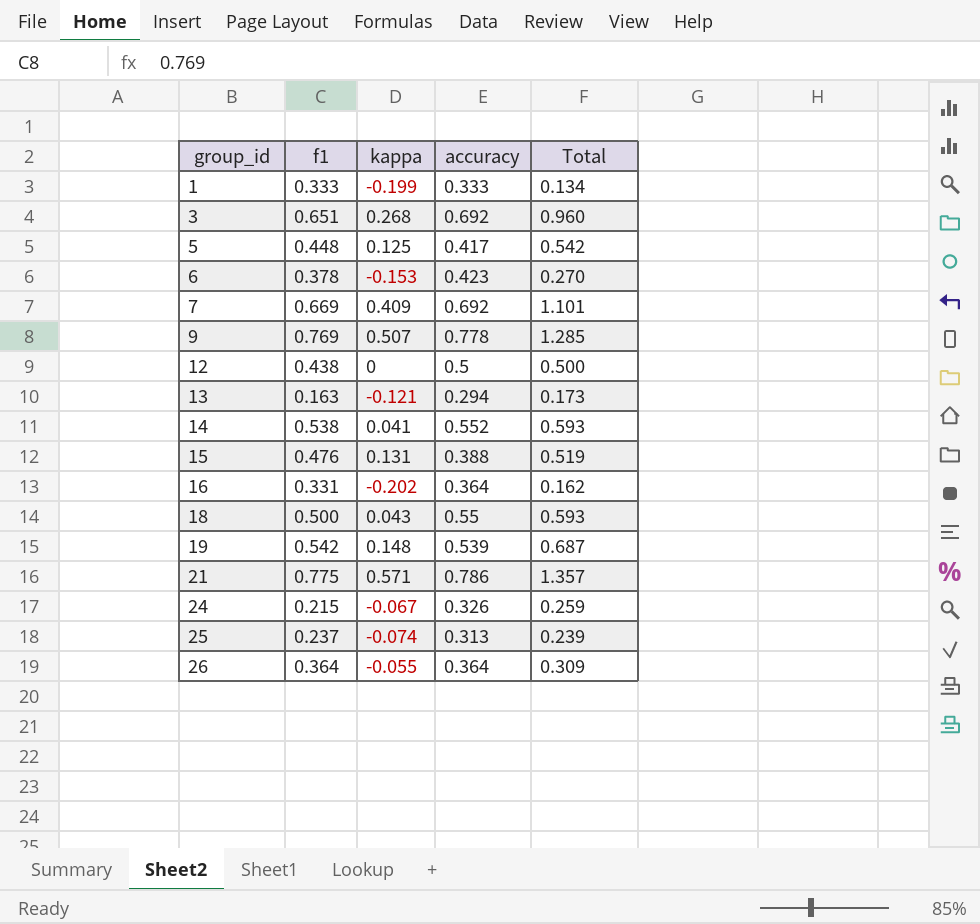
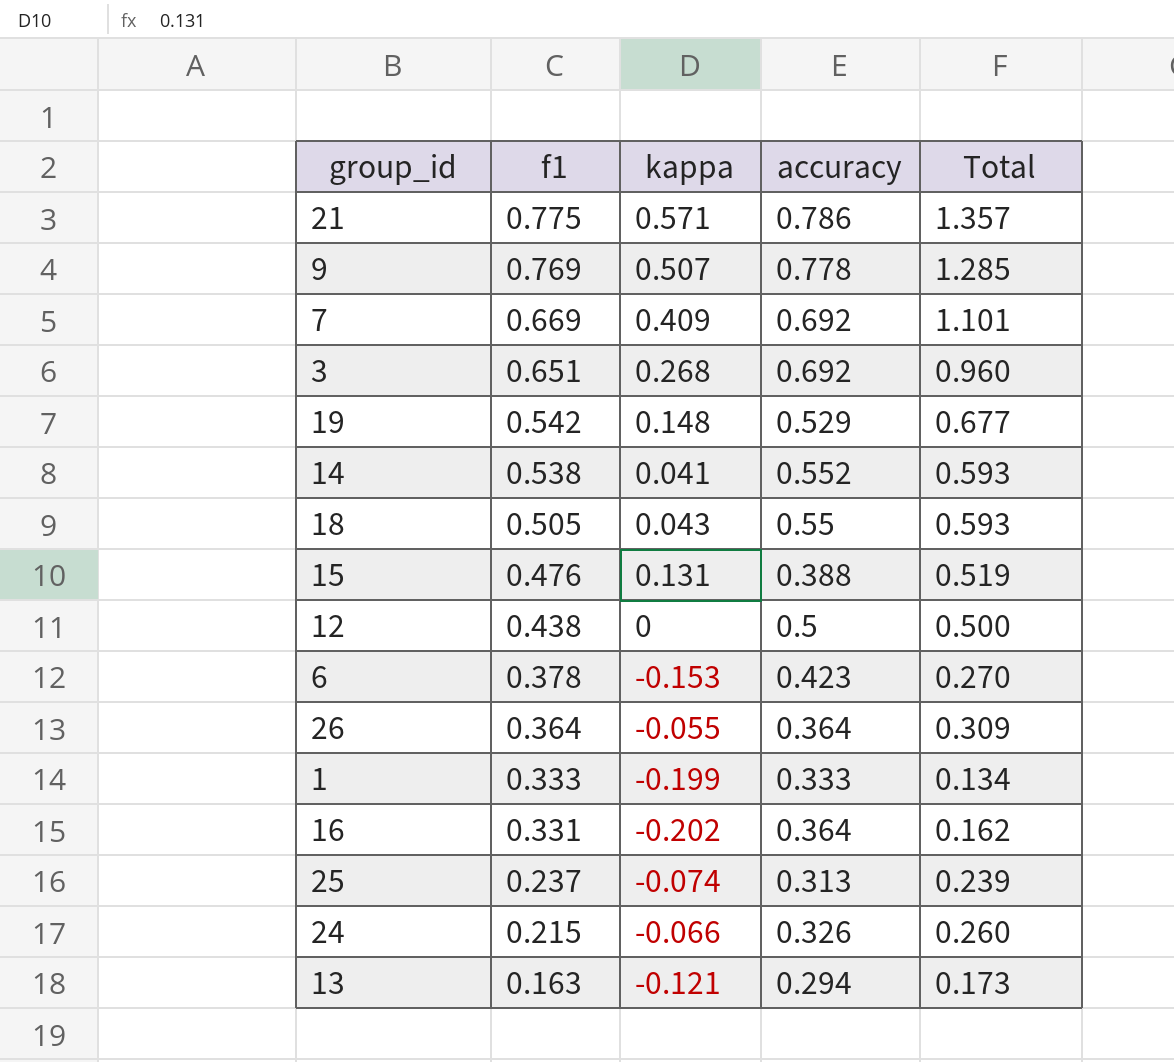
row order: group_id ascending -> f1 descending
row 5: 0.448 | 0.125 | 0.417 | 0.542 -> none
19 | accuracy: 0.539 -> 0.529
19 | Total: 0.687 -> 0.677
18 | f1: 0.500 -> 0.505
24 | kappa: -0.067 -> -0.066
24 | Total: 0.259 -> 0.260

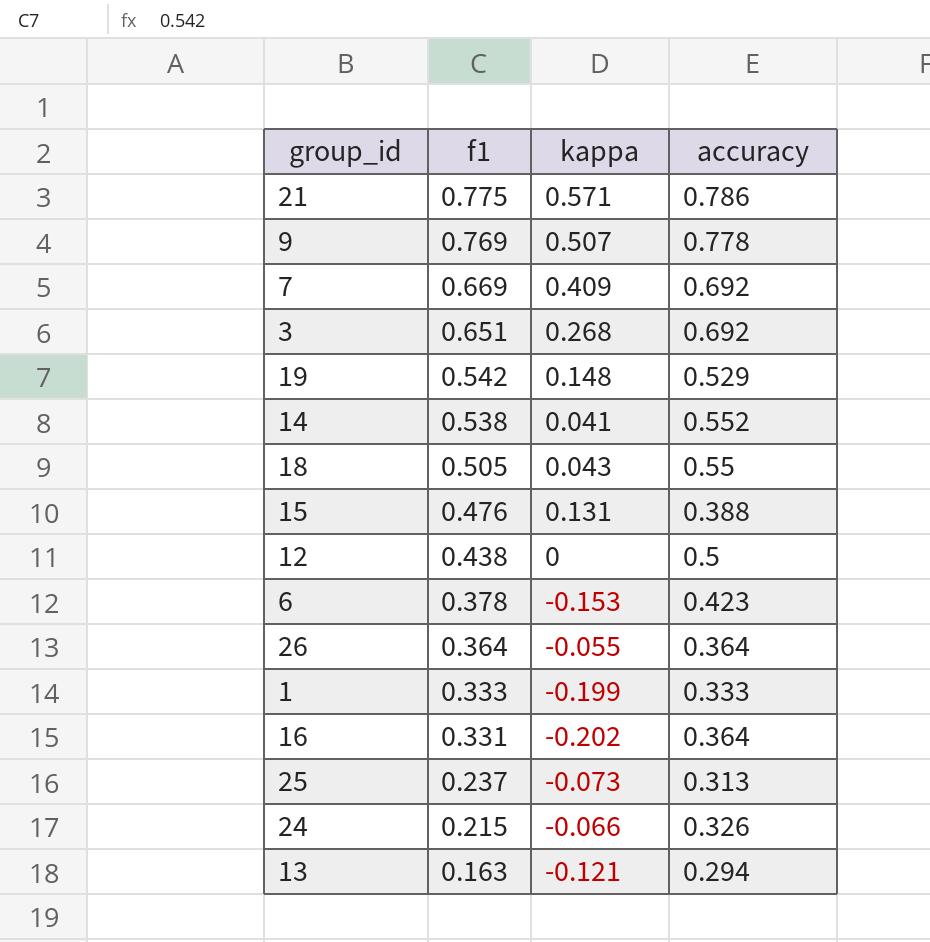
column Total | formula: [kappa] + [accuracy] -> none
25 | kappa: -0.074 -> -0.073

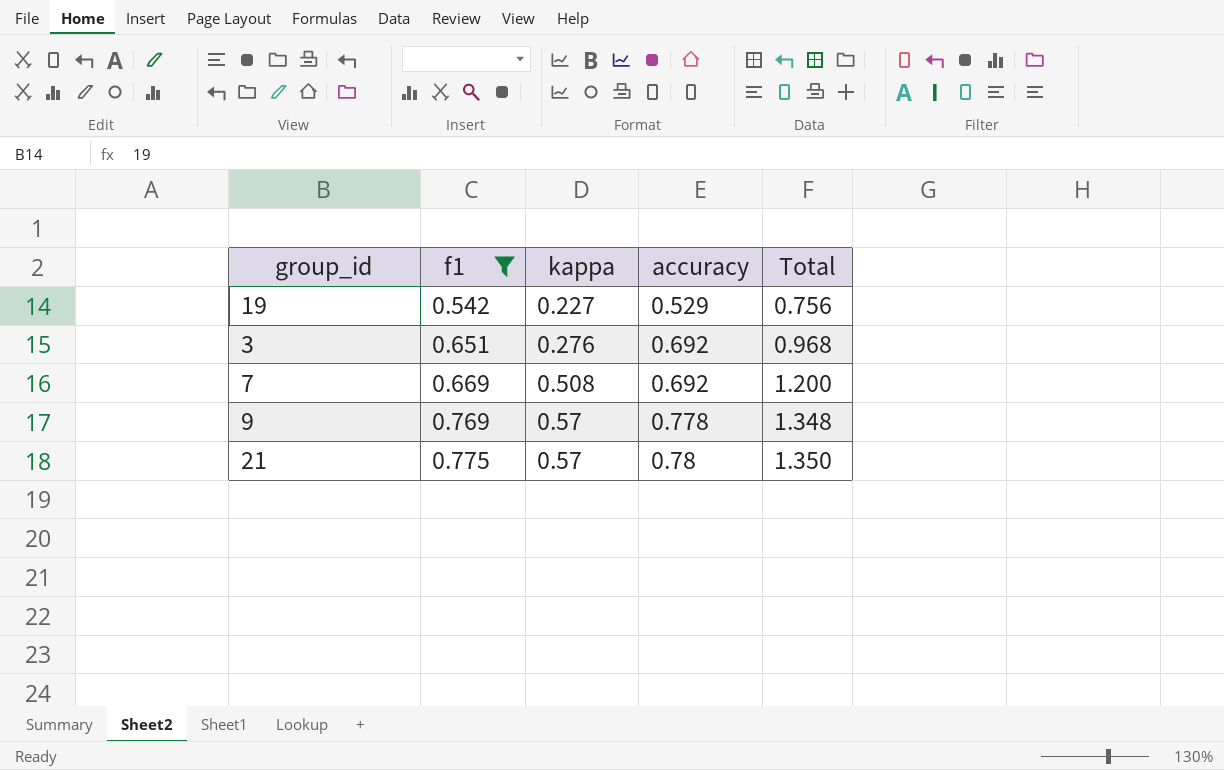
filter: none -> f1 >= 0.542
row order: f1 descending -> f1 ascending
column Total | formula: none -> [kappa] + [accuracy]
19 | kappa: 0.148 -> 0.227
3 | kappa: 0.268 -> 0.276
7 | kappa: 0.409 -> 0.508
9 | kappa: 0.507 -> 0.57
21 | kappa: 0.571 -> 0.57
21 | accuracy: 0.786 -> 0.78

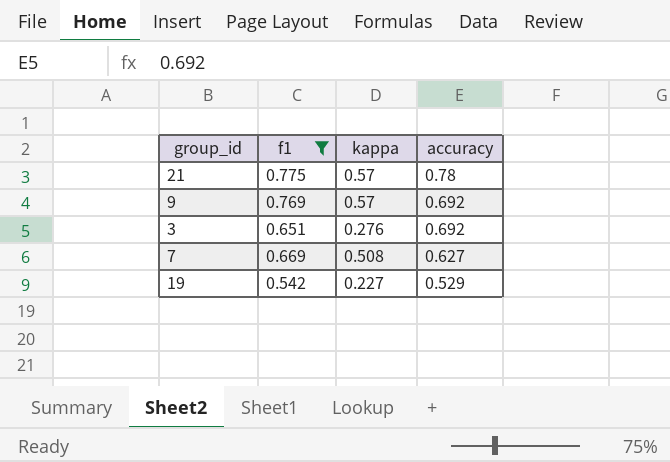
row order: f1 ascending -> accuracy descending
column Total | formula: [kappa] + [accuracy] -> none
9 | accuracy: 0.778 -> 0.692
7 | accuracy: 0.692 -> 0.627

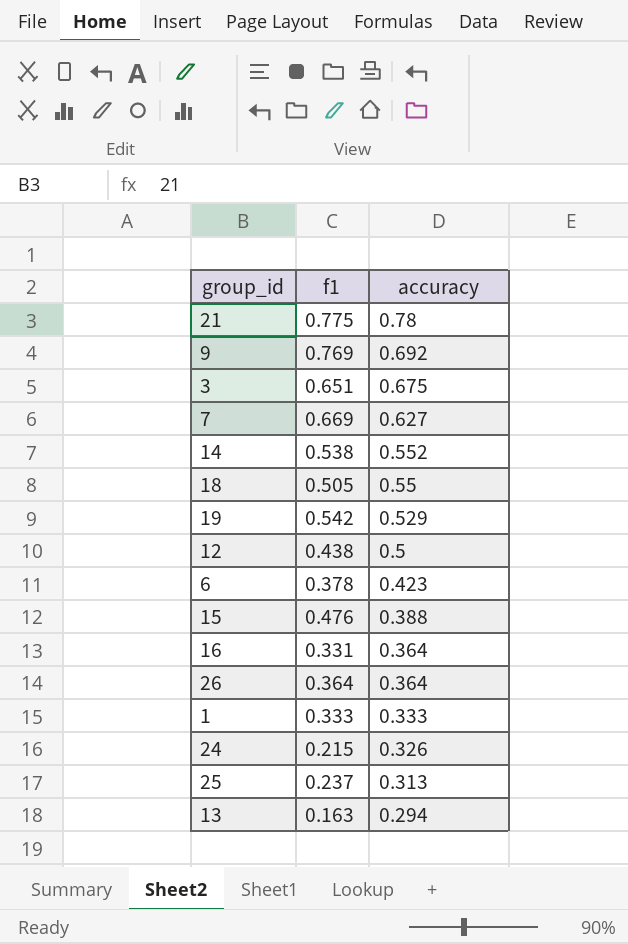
filter: f1 >= 0.542 -> none
column kappa | position: 3 -> none
3 | accuracy: 0.692 -> 0.675

